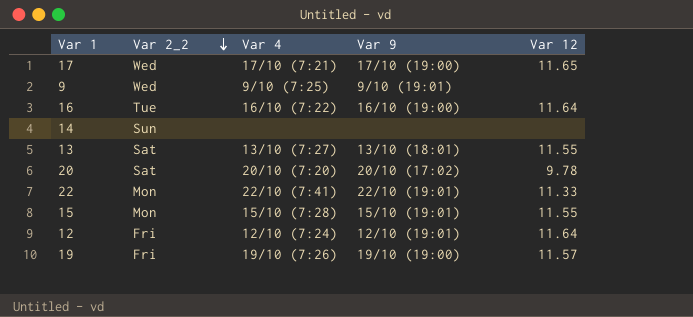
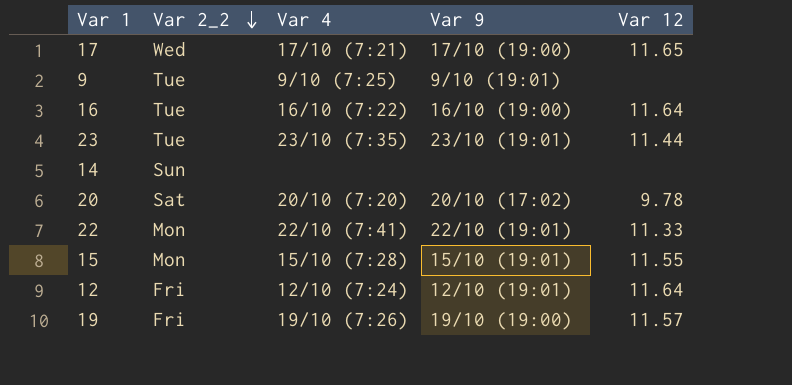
row 13: Sat | 13/10 (7:27) | 13/10 (18:01) | 11.55 -> none
9 | Var 2_2: Wed -> Tue
row 23: none -> Tue | 23/10 (7:35) | 23/10 (19:01) | 11.44

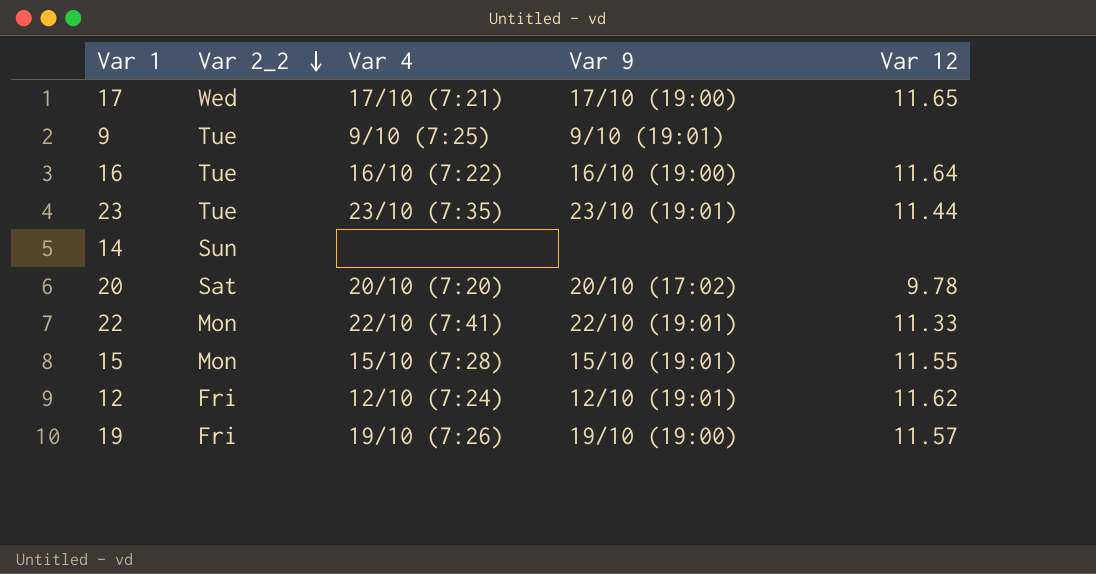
12 | Var 12: 11.64 -> 11.62

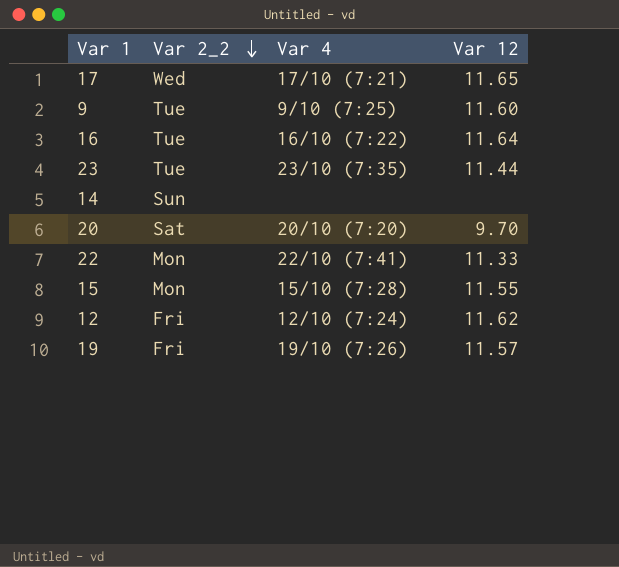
column Var 9 | position: 4 -> none
9 | Var 12: none -> 11.60
20 | Var 12: 9.78 -> 9.70

